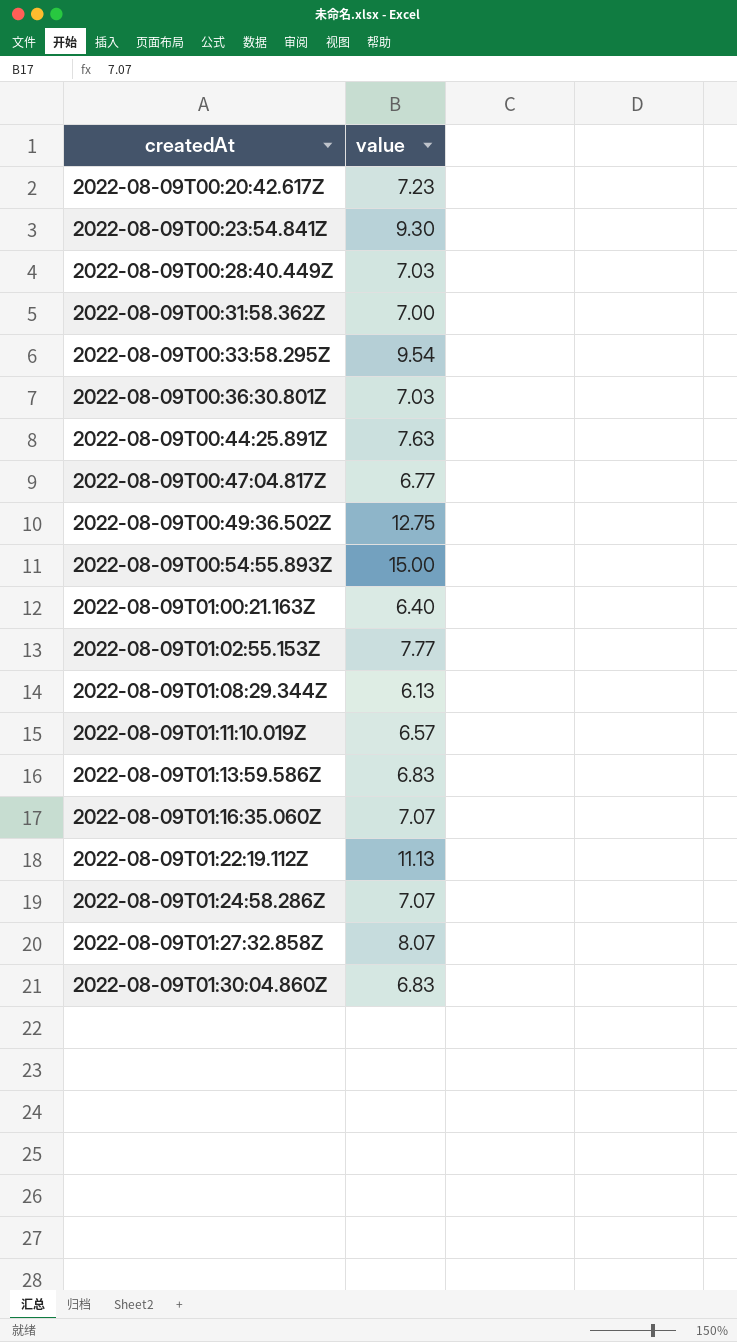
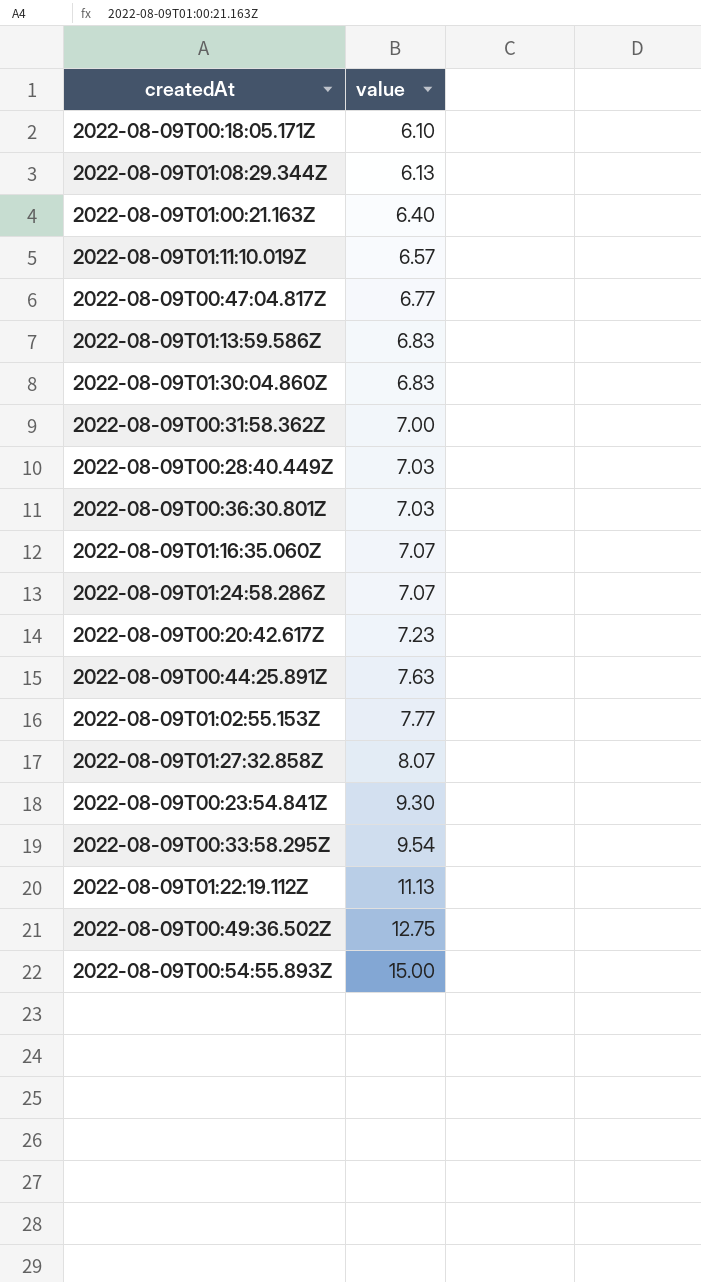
row order: createdAt ascending -> value ascending
row 2022-08-09T00:18:05.171Z: none -> 6.10

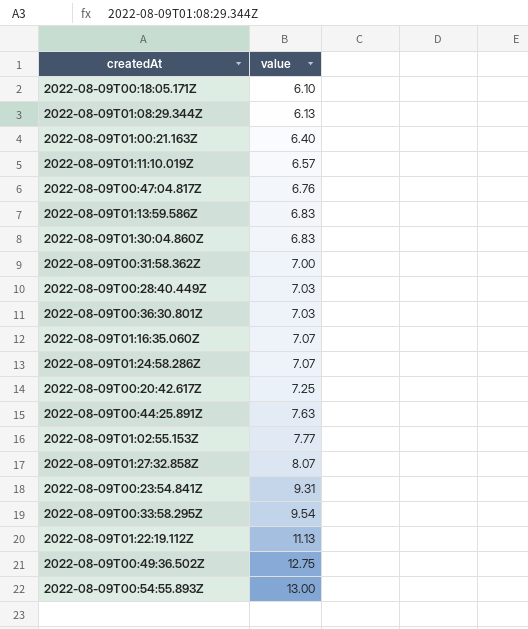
2022-08-09T00:47:04.817Z | value: 6.77 -> 6.76
2022-08-09T00:20:42.617Z | value: 7.23 -> 7.25
2022-08-09T00:23:54.841Z | value: 9.30 -> 9.31
2022-08-09T00:54:55.893Z | value: 15.00 -> 13.00

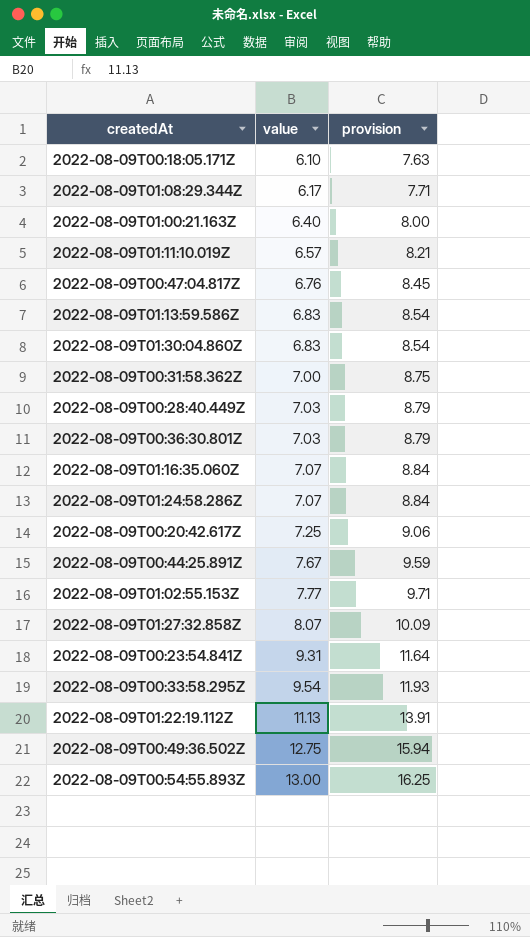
column provision | formula: none -> [value] * 1.25
2022-08-09T01:08:29.344Z | value: 6.13 -> 6.17
2022-08-09T00:44:25.891Z | value: 7.63 -> 7.67

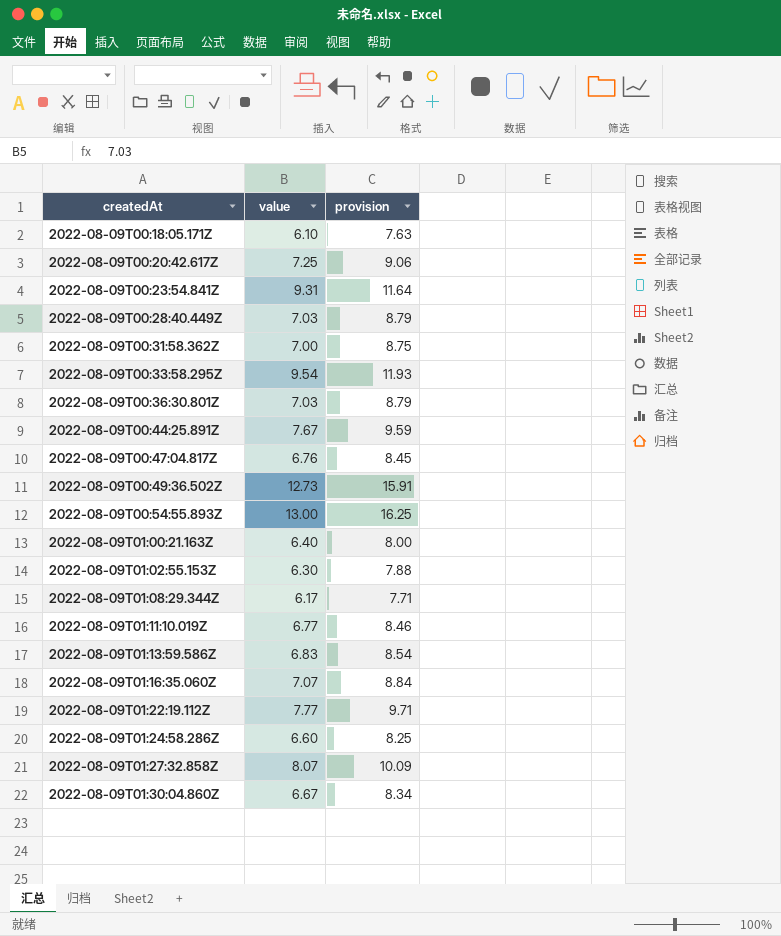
row order: value ascending -> createdAt ascending
2022-08-09T00:49:36.502Z | value: 12.75 -> 12.73
2022-08-09T00:49:36.502Z | provision: 15.94 -> 15.91
2022-08-09T01:02:55.153Z | value: 7.77 -> 6.30
2022-08-09T01:02:55.153Z | provision: 9.71 -> 7.88
2022-08-09T01:11:10.019Z | value: 6.57 -> 6.77
2022-08-09T01:11:10.019Z | provision: 8.21 -> 8.46
2022-08-09T01:22:19.112Z | value: 11.13 -> 7.77
2022-08-09T01:22:19.112Z | provision: 13.91 -> 9.71
2022-08-09T01:24:58.286Z | value: 7.07 -> 6.60
2022-08-09T01:24:58.286Z | provision: 8.84 -> 8.25
2022-08-09T01:30:04.860Z | value: 6.83 -> 6.67
2022-08-09T01:30:04.860Z | provision: 8.54 -> 8.34

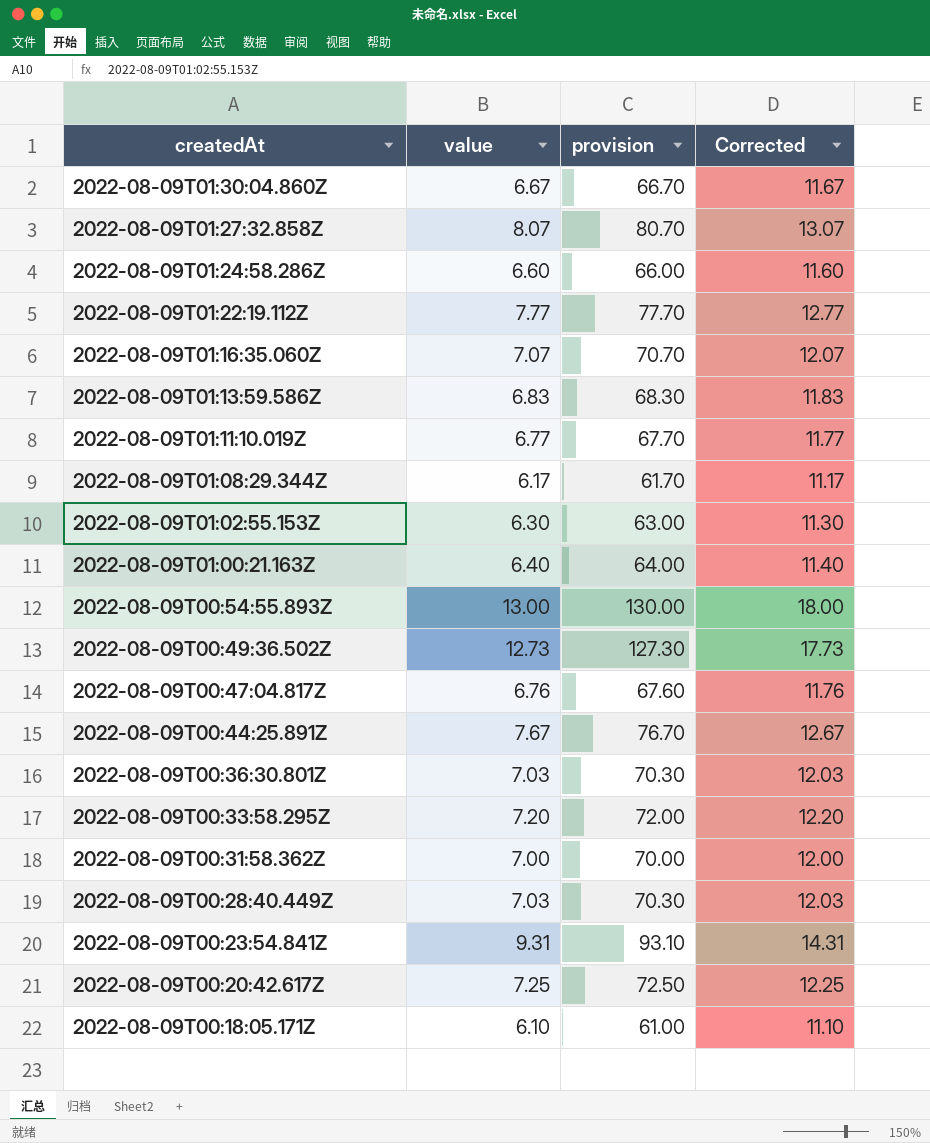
row order: createdAt ascending -> createdAt descending
column provision | formula: [value] * 1.25 -> [value] * 10
column Corrected | formula: none -> [value] + 5
2022-08-09T00:33:58.295Z | value: 9.54 -> 7.20

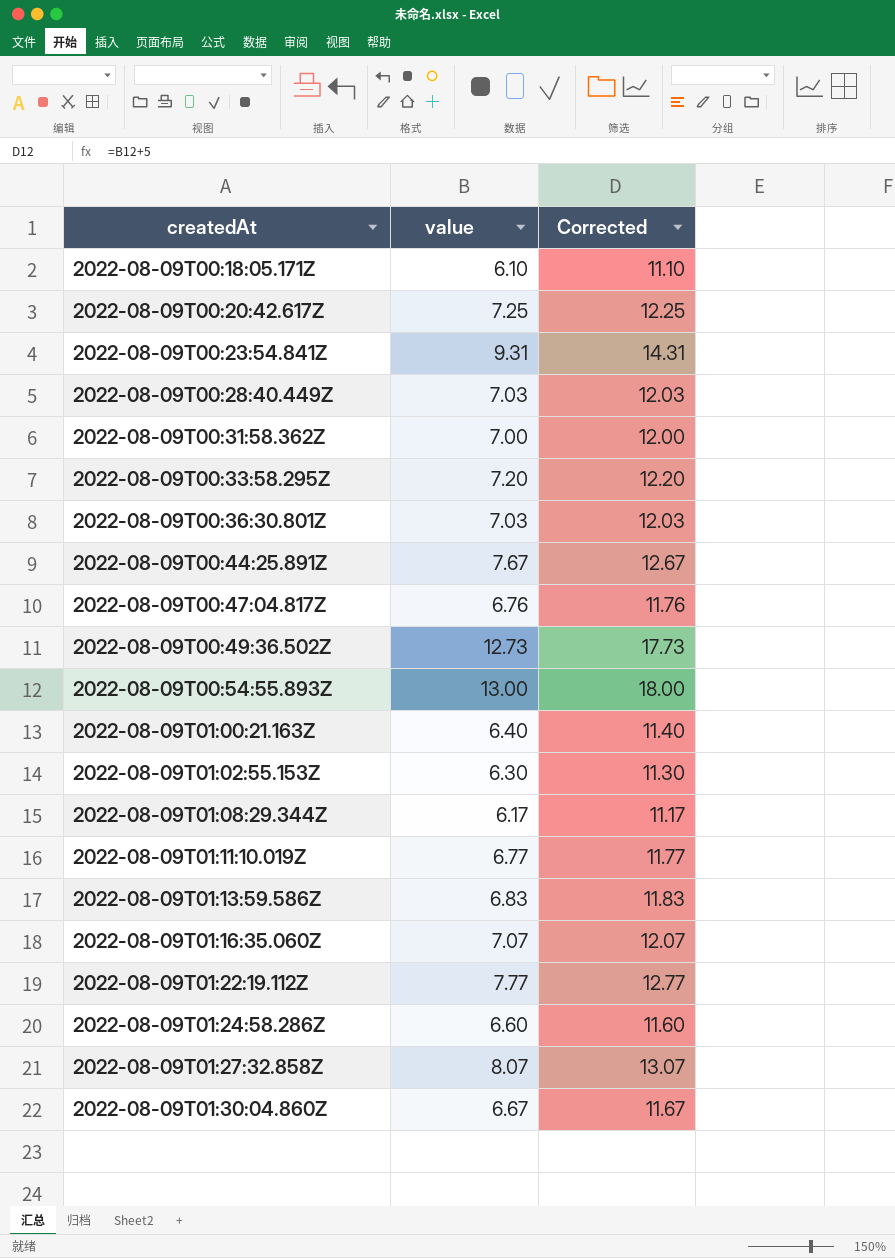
row order: createdAt descending -> createdAt ascending
column provision | formula: [value] * 10 -> none

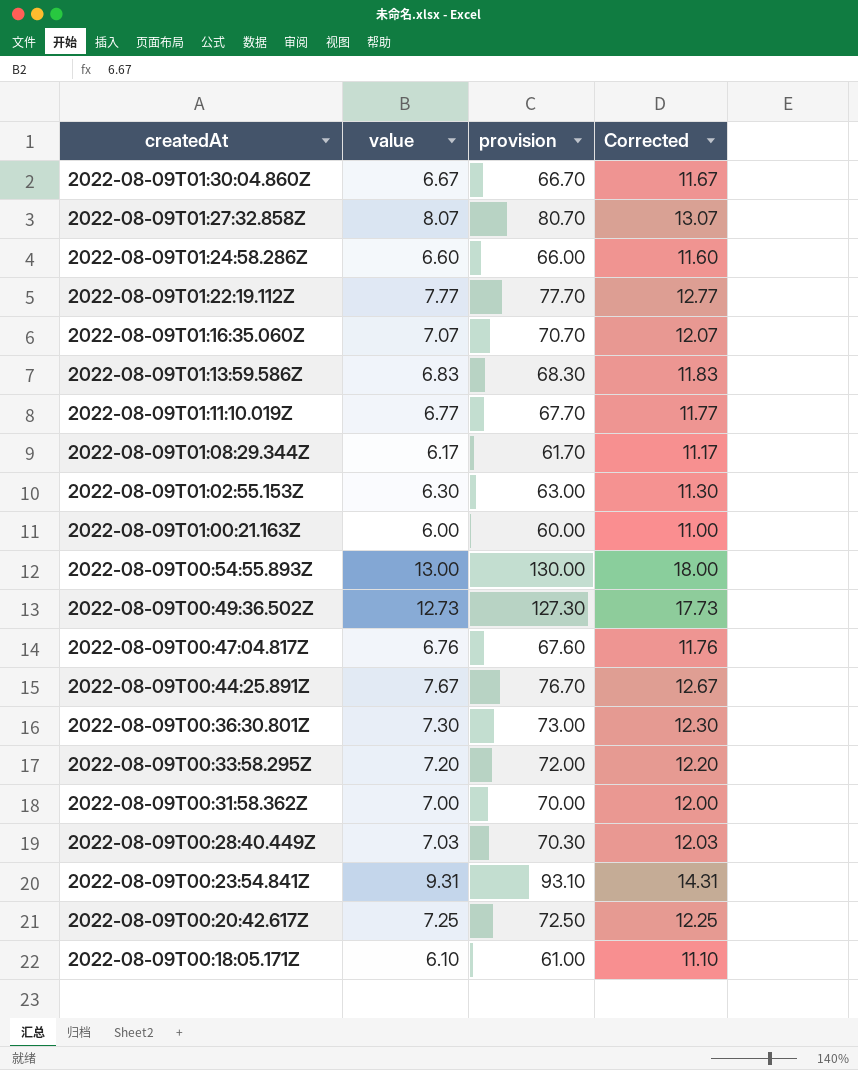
row order: createdAt ascending -> createdAt descending
column provision | formula: none -> [value] * 10
2022-08-09T01:00:21.163Z | value: 6.40 -> 6.00
2022-08-09T01:00:21.163Z | Corrected: 11.40 -> 11.00
2022-08-09T00:36:30.801Z | value: 7.03 -> 7.30
2022-08-09T00:36:30.801Z | Corrected: 12.03 -> 12.30

